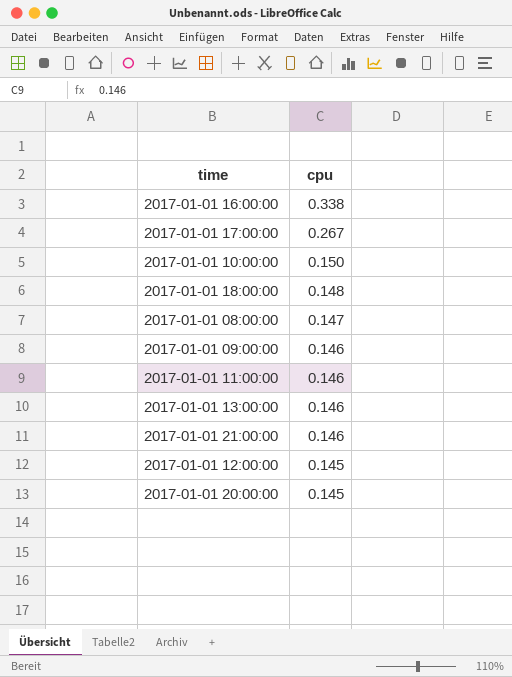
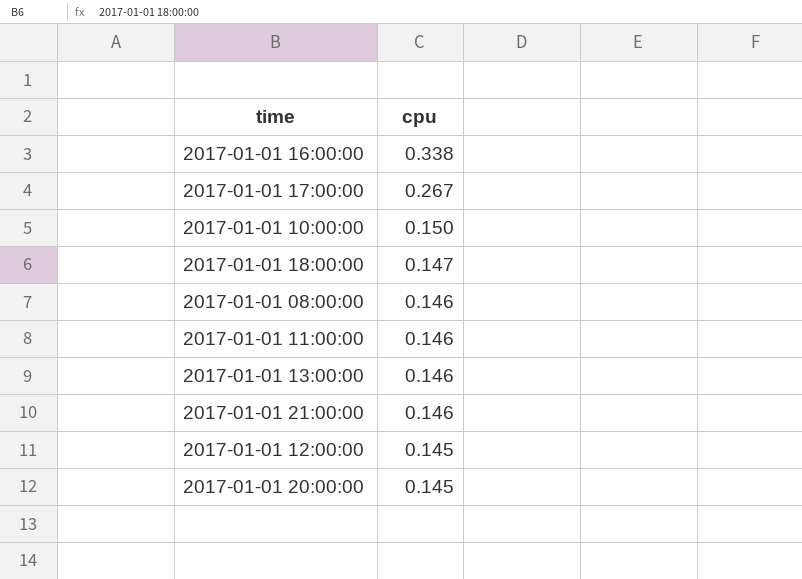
row 2017-01-01 09:00:00: 0.146 -> none
2017-01-01 18:00:00 | cpu: 0.148 -> 0.147
2017-01-01 08:00:00 | cpu: 0.147 -> 0.146

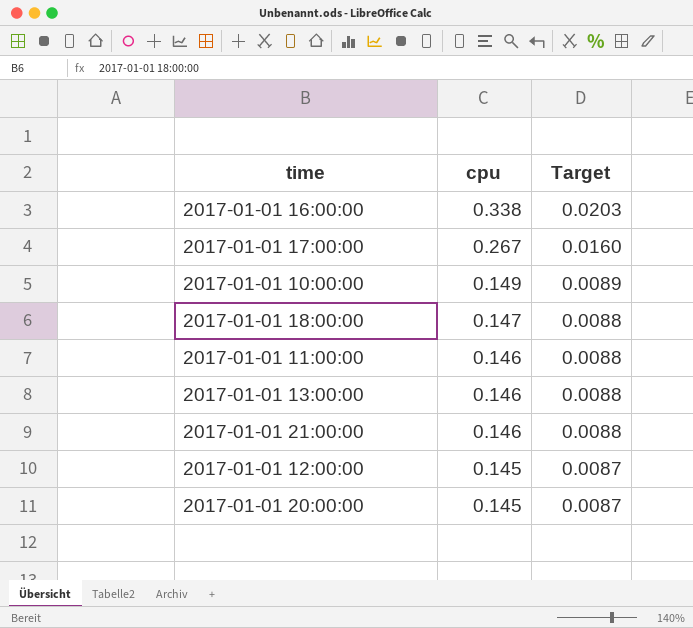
column Target | formula: none -> [cpu] * 0.06
row 2017-01-01 08:00:00: 0.146 -> none
2017-01-01 10:00:00 | cpu: 0.150 -> 0.149

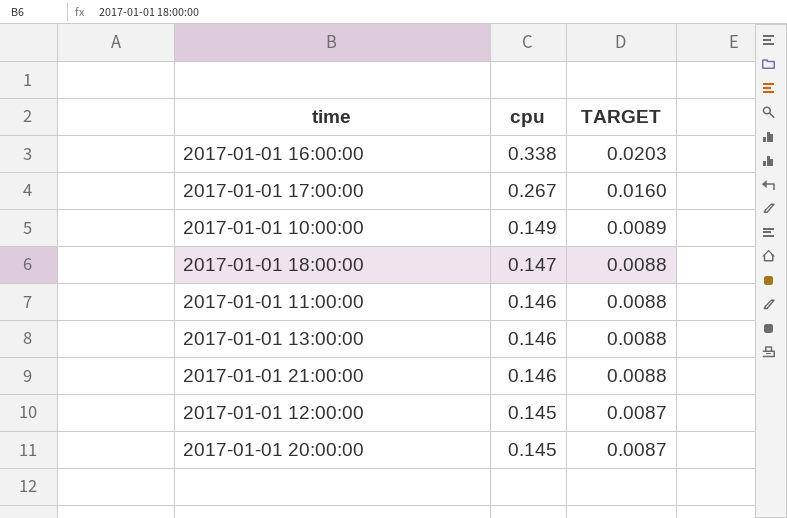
column name: Target -> TARGET

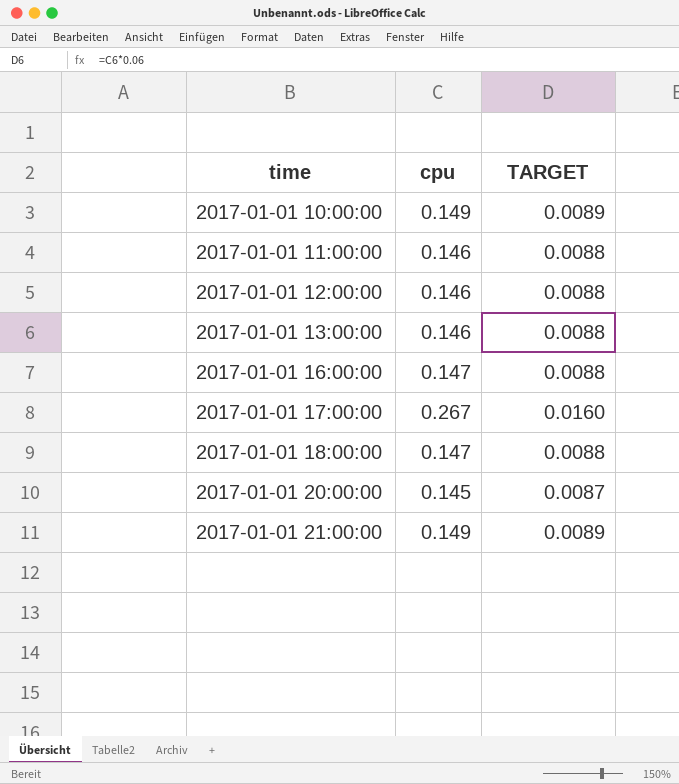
row order: cpu descending -> time ascending
2017-01-01 12:00:00 | cpu: 0.145 -> 0.146
2017-01-01 12:00:00 | TARGET: 0.0087 -> 0.0088
2017-01-01 16:00:00 | cpu: 0.338 -> 0.147
2017-01-01 16:00:00 | TARGET: 0.0203 -> 0.0088
2017-01-01 21:00:00 | cpu: 0.146 -> 0.149
2017-01-01 21:00:00 | TARGET: 0.0088 -> 0.0089

